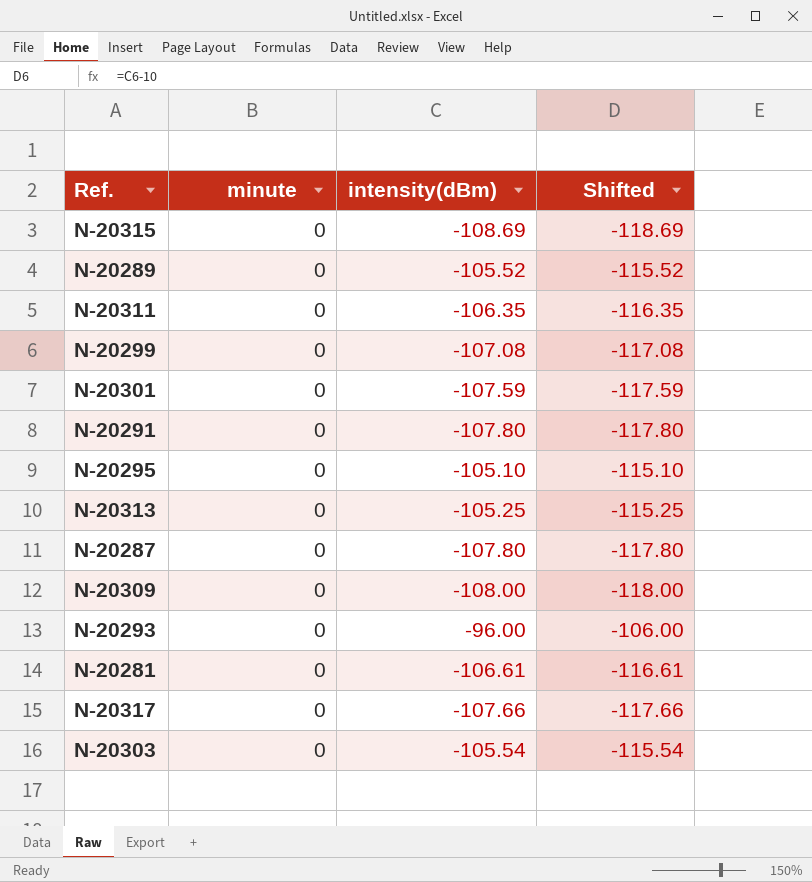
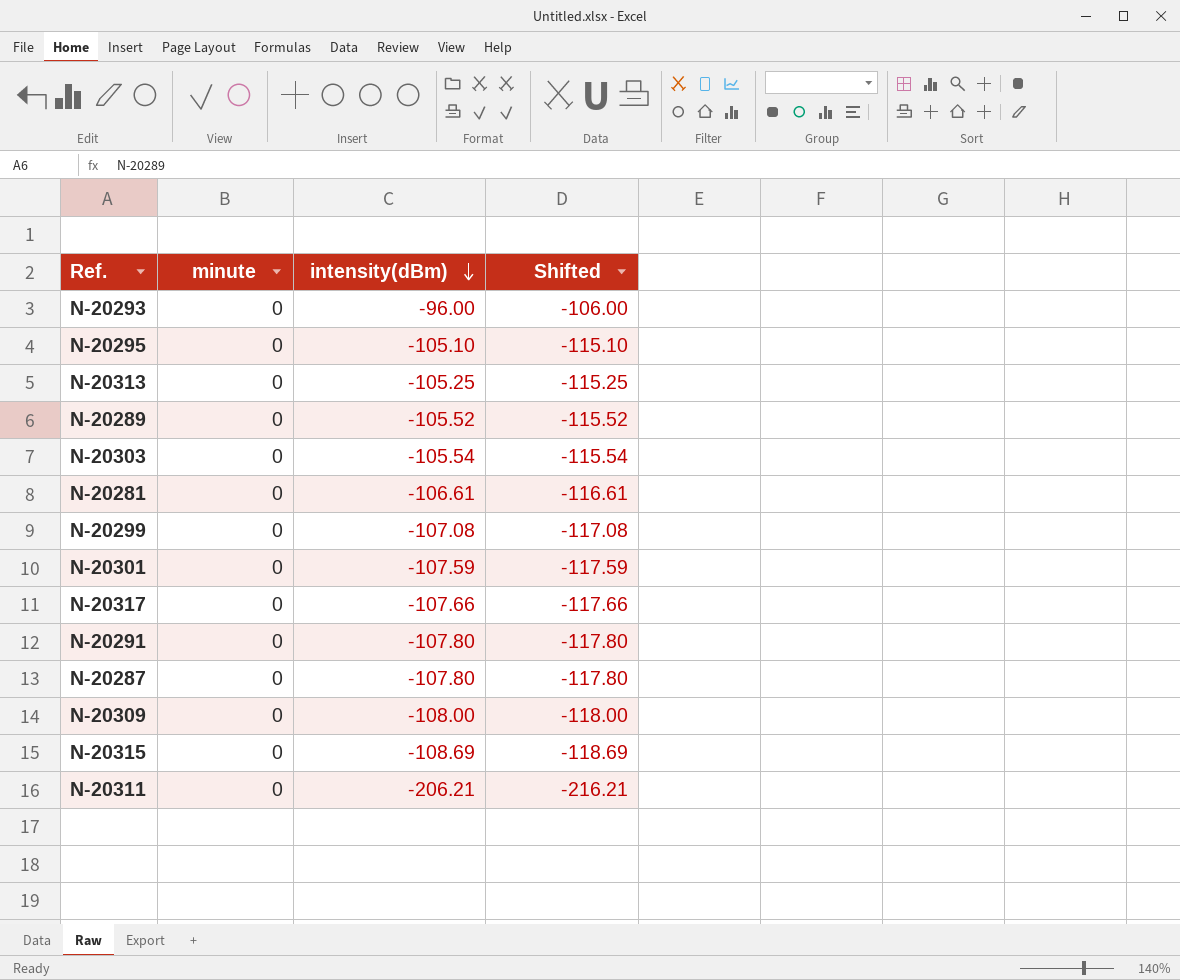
row order: none -> intensity(dBm) descending
N-20311 | intensity(dBm): -106.35 -> -206.21
N-20311 | Shifted: -116.35 -> -216.21

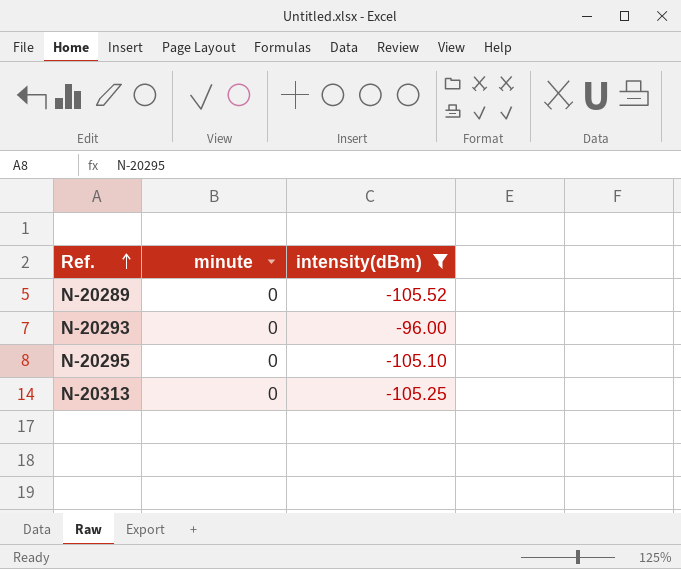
filter: none -> intensity(dBm) >= -105.52
row order: intensity(dBm) descending -> Ref. ascending
column Shifted | formula: [intensity(dBm)] - 10 -> none

